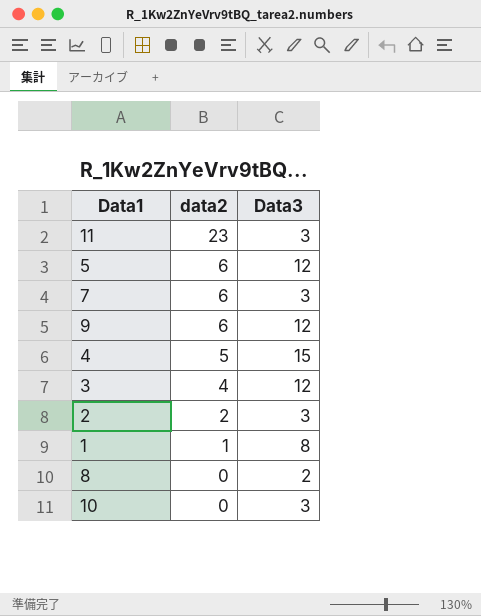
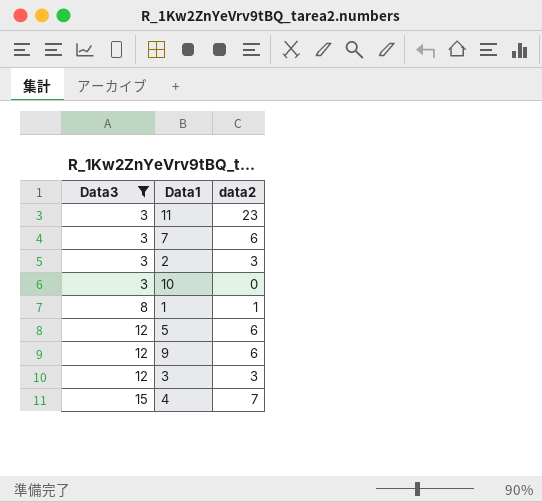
filter: none -> Data3 != 2
row order: data2 descending -> Data3 ascending
column Data3 | position: 3 -> 1
2 | data2: 2 -> 3
3 | data2: 4 -> 3
4 | data2: 5 -> 7

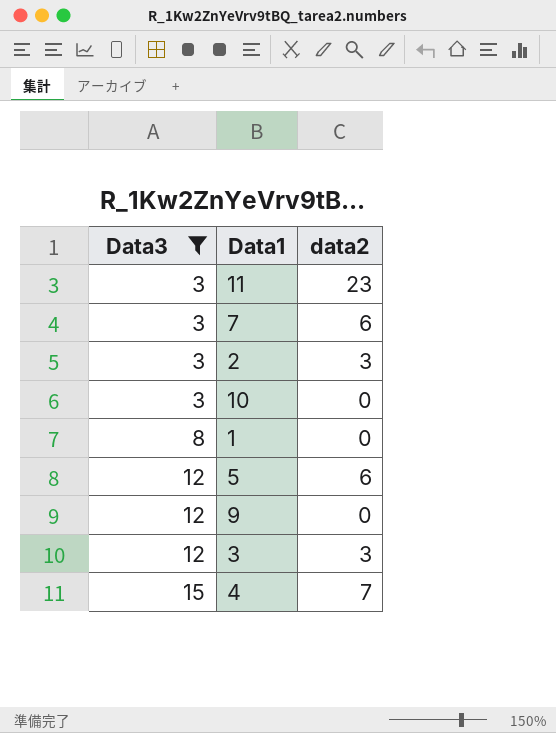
1 | data2: 1 -> 0
9 | data2: 6 -> 0

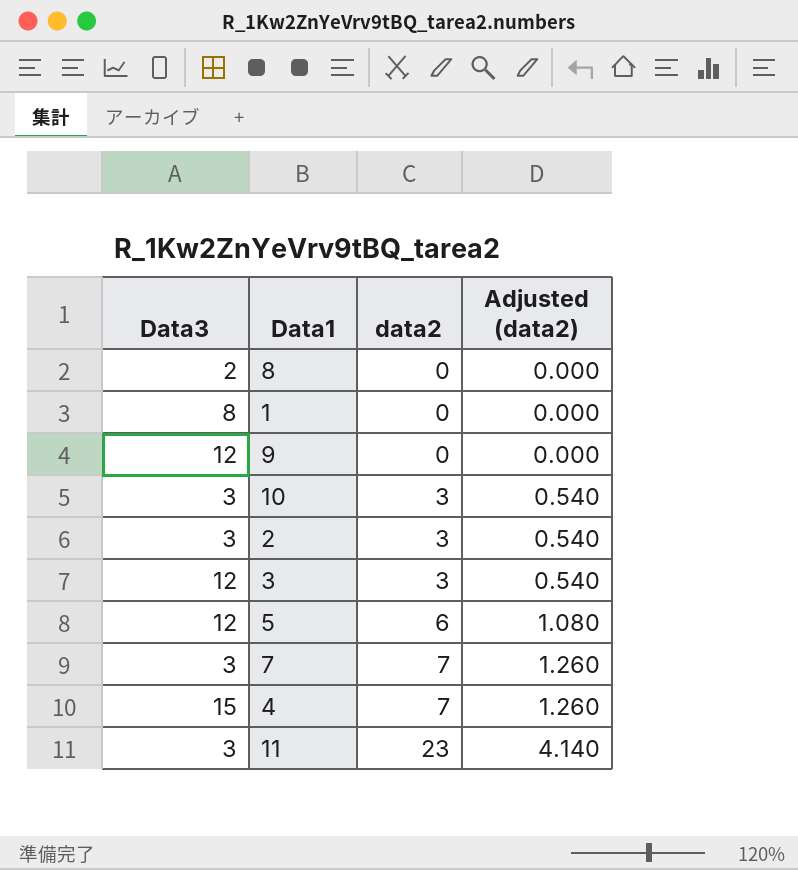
filter: Data3 != 2 -> none
row order: Data3 ascending -> data2 ascending
column Adjusted (data2) | formula: none -> [data2] * 0.18
10 | data2: 0 -> 3
7 | data2: 6 -> 7

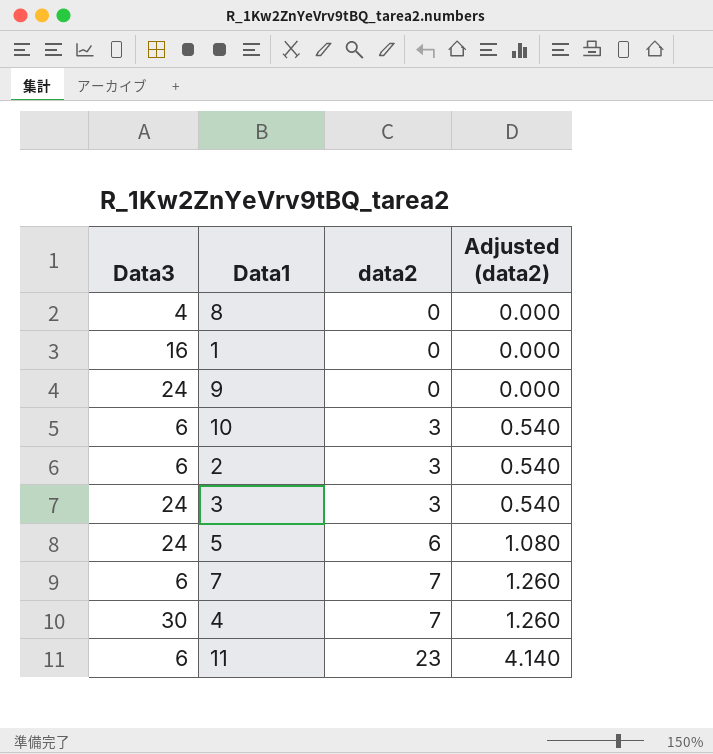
8 | Data3: 2 -> 4
1 | Data3: 8 -> 16
9 | Data3: 12 -> 24
10 | Data3: 3 -> 6
2 | Data3: 3 -> 6
3 | Data3: 12 -> 24
5 | Data3: 12 -> 24
7 | Data3: 3 -> 6
4 | Data3: 15 -> 30
11 | Data3: 3 -> 6

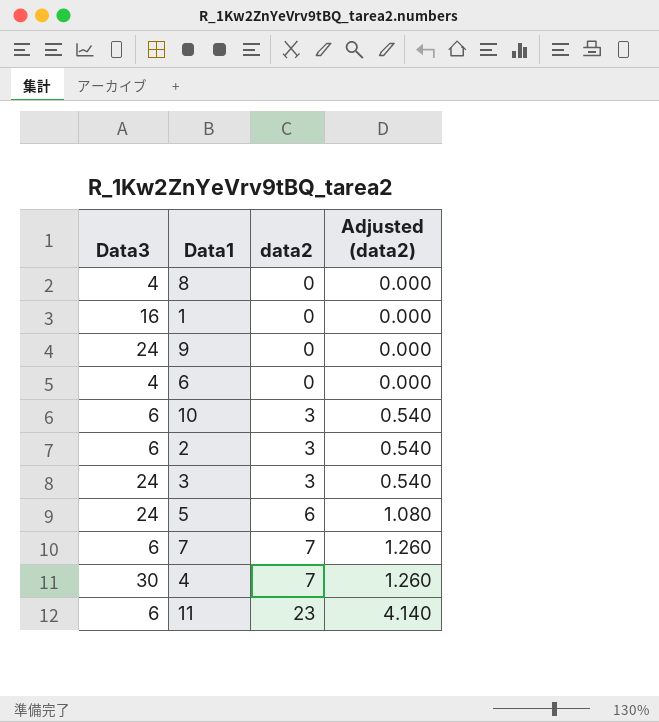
row 6: none -> 4 | 0 | 0.000

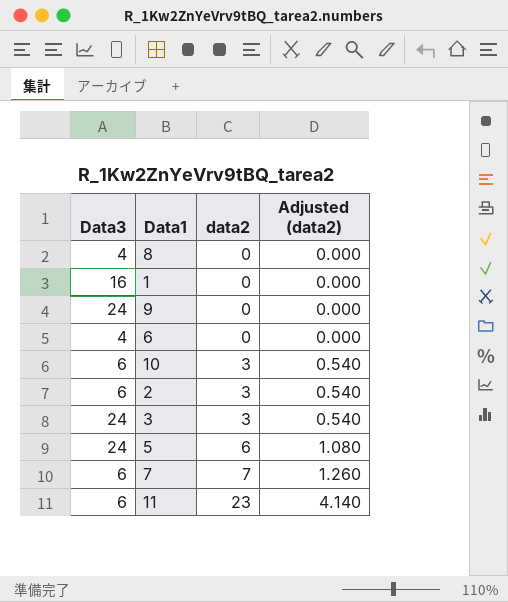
row 4: 30 | 7 | 1.260 -> none

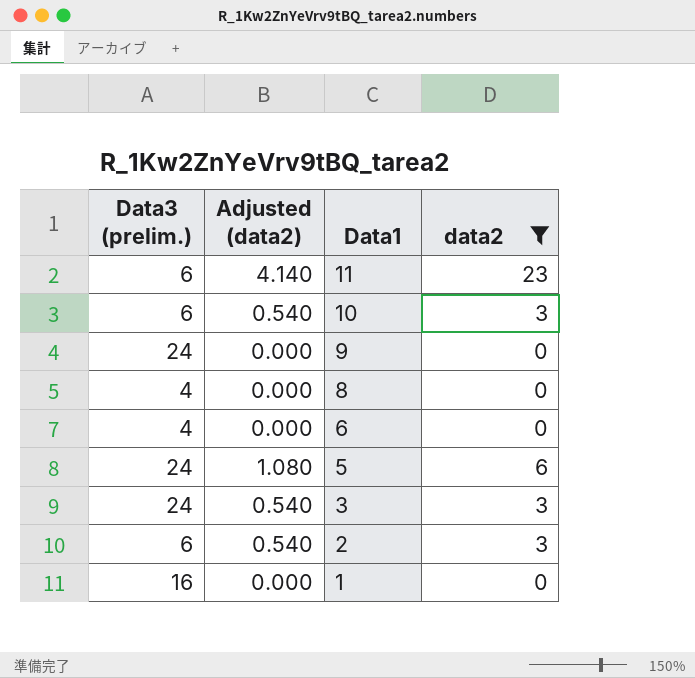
filter: none -> data2 != 7
row order: data2 ascending -> Data1 descending
column name: Data3 -> Data3 (prelim.)
column Adjusted (data2) | position: 4 -> 2

